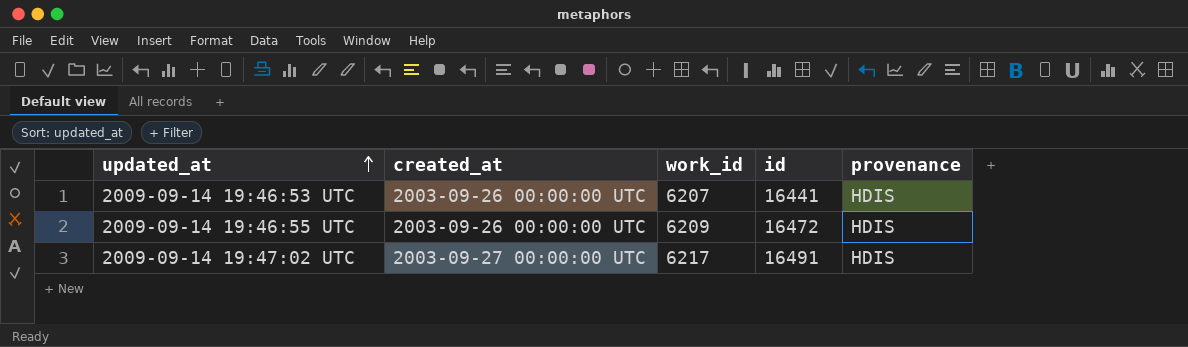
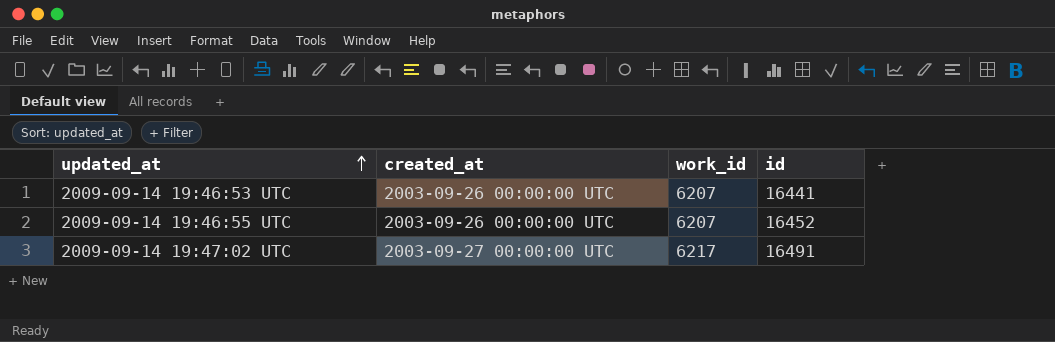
column provenance | position: 5 -> none
2009-09-14 19:46:55 UTC | work_id: 6209 -> 6207
2009-09-14 19:46:55 UTC | id: 16472 -> 16452

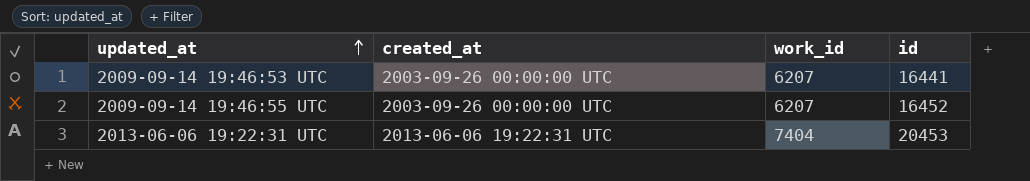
row 2009-09-14 19:47:02 UTC: 2003-09-27 00:00:00 UTC | 6217 | 16491 -> none
row 2013-06-06 19:22:31 UTC: none -> 2013-06-06 19:22:31 UTC | 7404 | 20453

